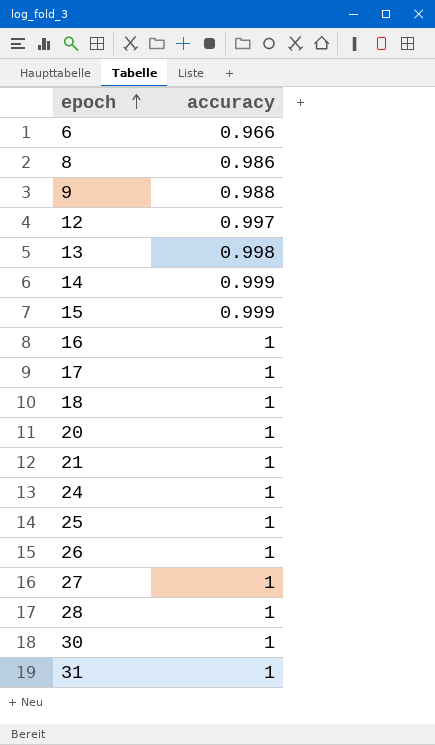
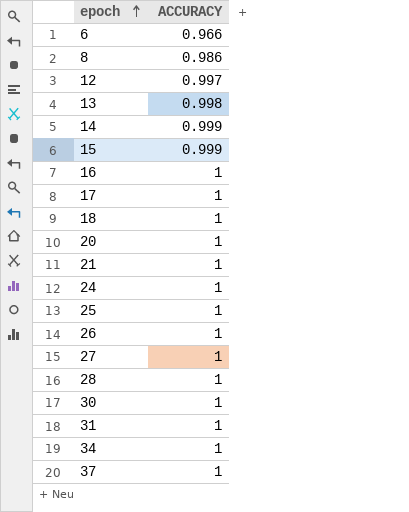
column name: accuracy -> ACCURACY
row 9: 0.988 -> none
row 34: none -> 1
row 37: none -> 1

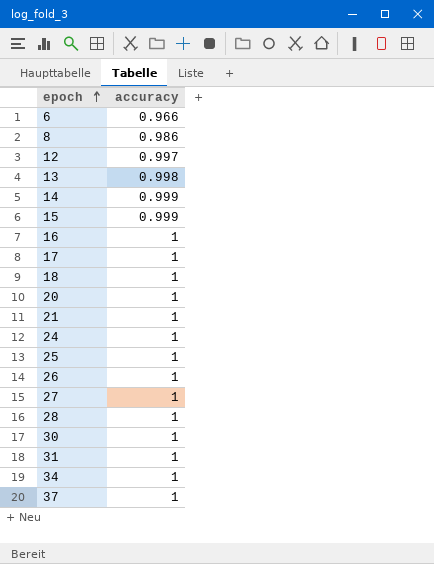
column name: ACCURACY -> accuracy

